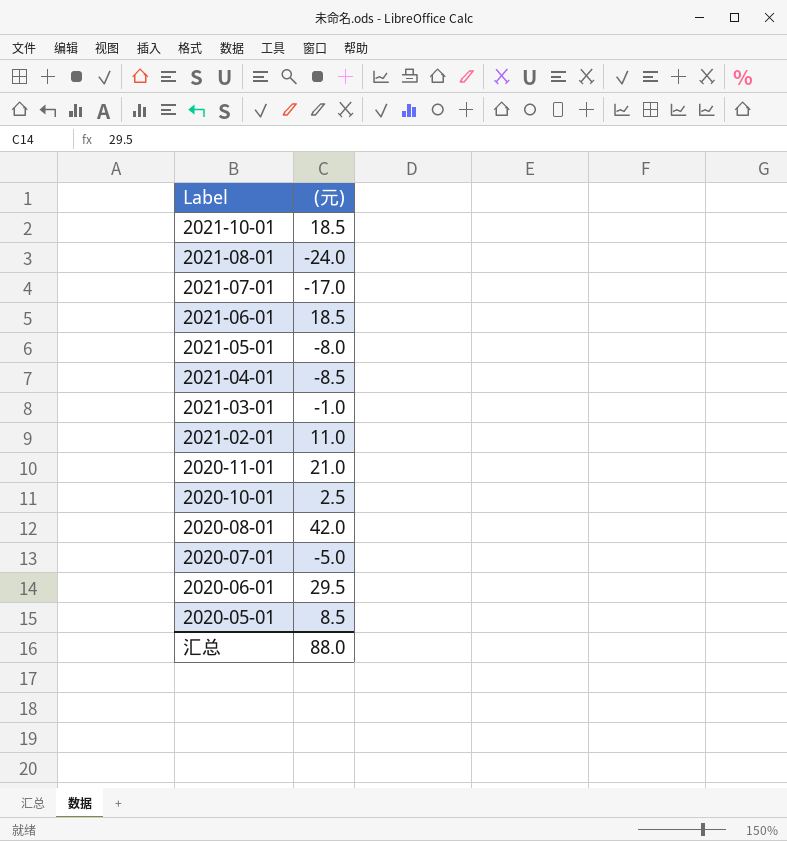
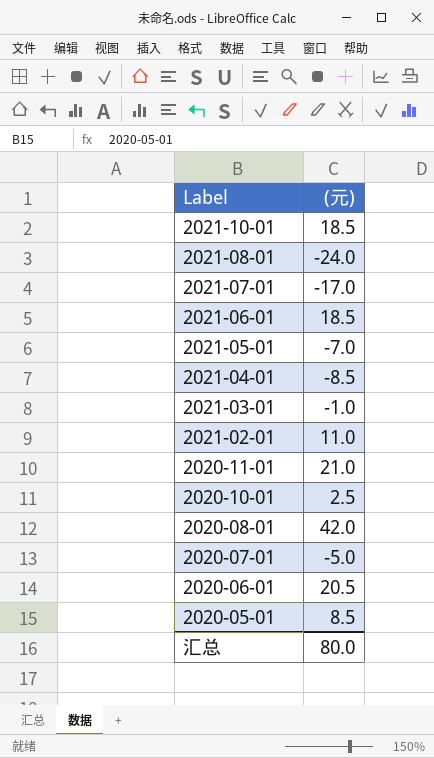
2021-05-01 | (元): -8.0 -> -7.0
2020-06-01 | (元): 29.5 -> 20.5
汇总 | (元): 88.0 -> 80.0

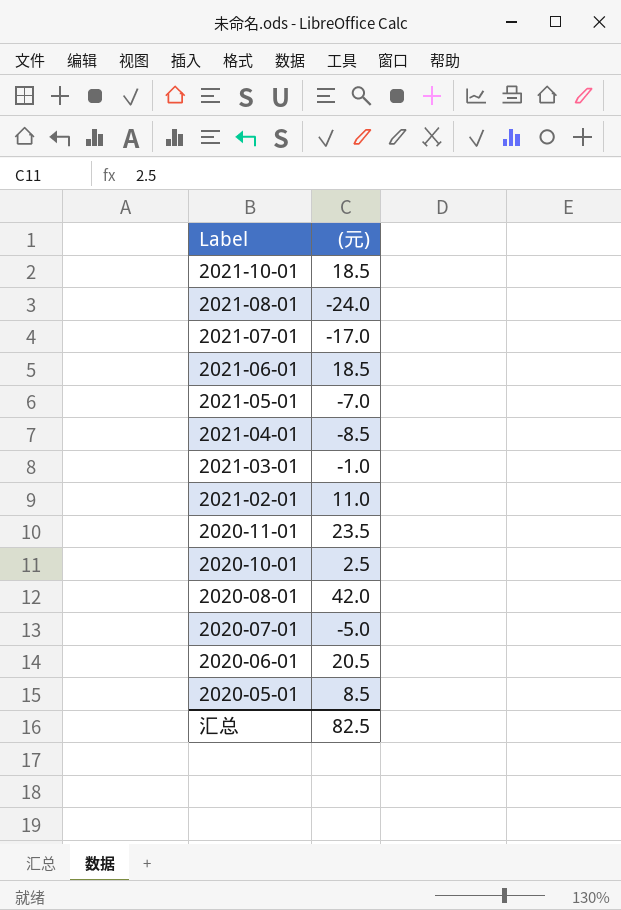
2020-11-01 | (元): 21.0 -> 23.5
汇总 | (元): 80.0 -> 82.5

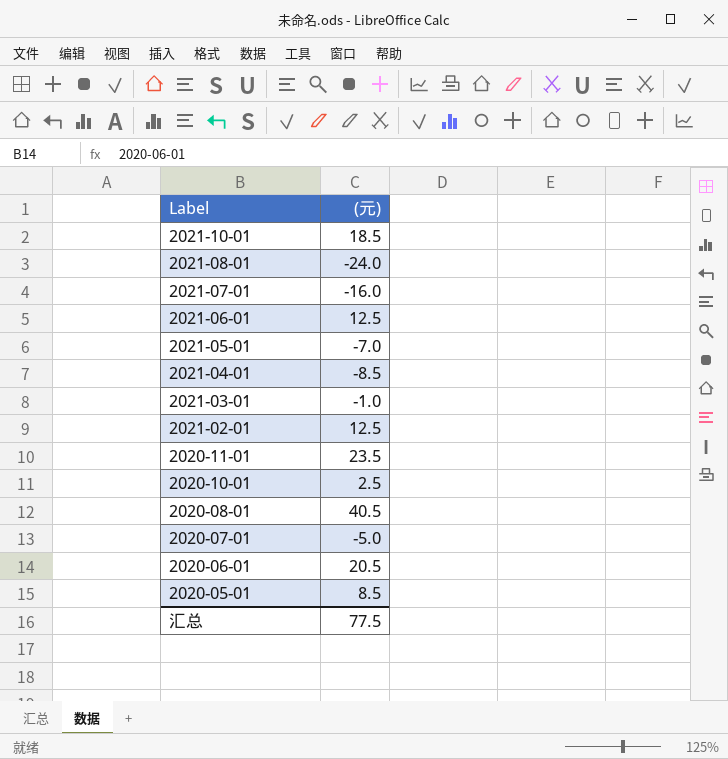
2021-07-01 | (元): -17.0 -> -16.0
2021-06-01 | (元): 18.5 -> 12.5
2021-02-01 | (元): 11.0 -> 12.5
2020-08-01 | (元): 42.0 -> 40.5
汇总 | (元): 82.5 -> 77.5

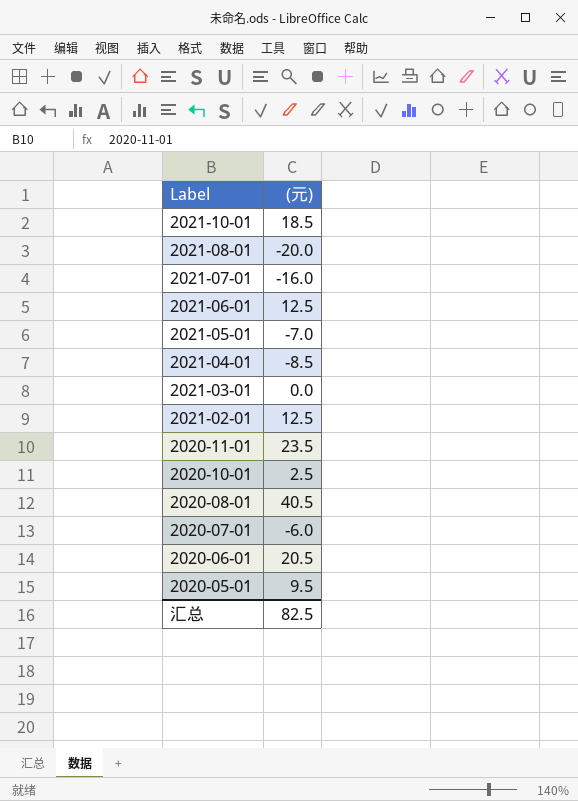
2021-08-01 | (元): -24.0 -> -20.0
2021-03-01 | (元): -1.0 -> 0.0
2020-07-01 | (元): -5.0 -> -6.0
2020-05-01 | (元): 8.5 -> 9.5
汇总 | (元): 77.5 -> 82.5

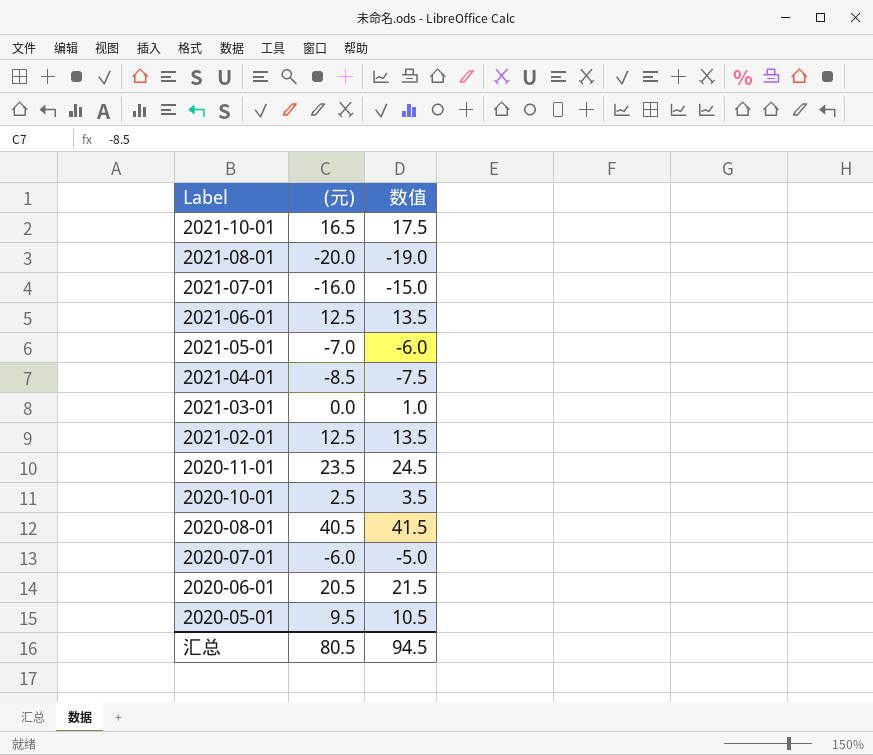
column 数值 | formula: none -> [(元)] + 1
2021-10-01 | (元): 18.5 -> 16.5
汇总 | (元): 82.5 -> 80.5

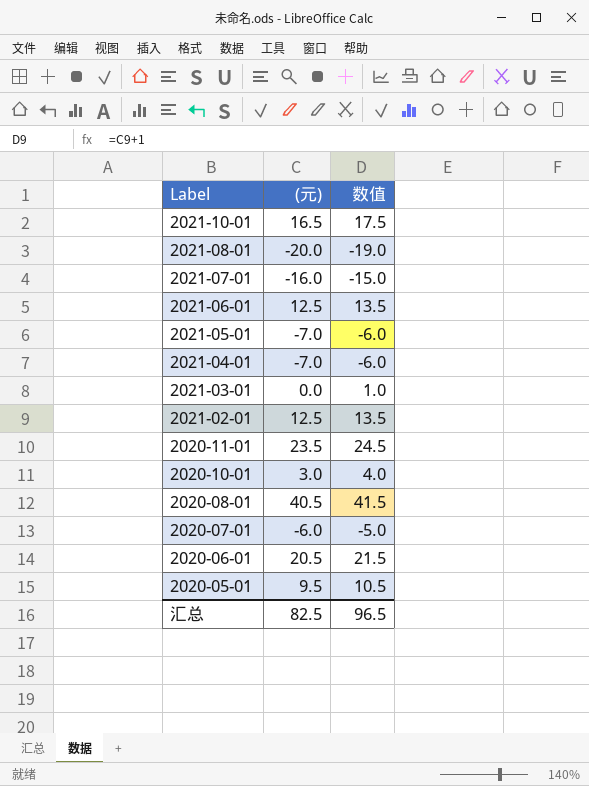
2021-04-01 | (元): -8.5 -> -7.0
2021-04-01 | 数值: -7.5 -> -6.0
2020-10-01 | (元): 2.5 -> 3.0
2020-10-01 | 数值: 3.5 -> 4.0
汇总 | (元): 80.5 -> 82.5
汇总 | 数值: 94.5 -> 96.5

